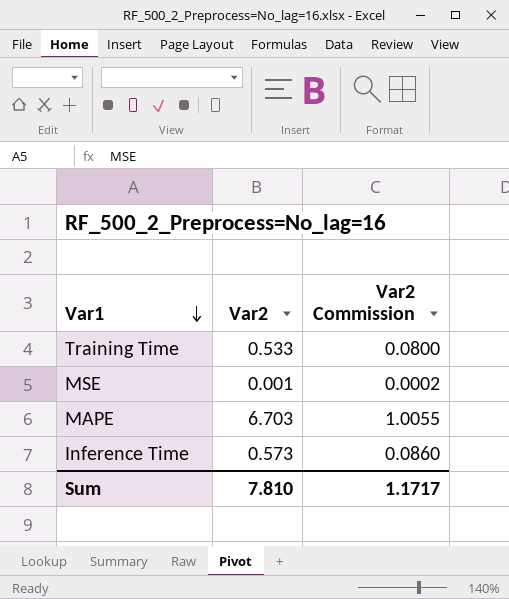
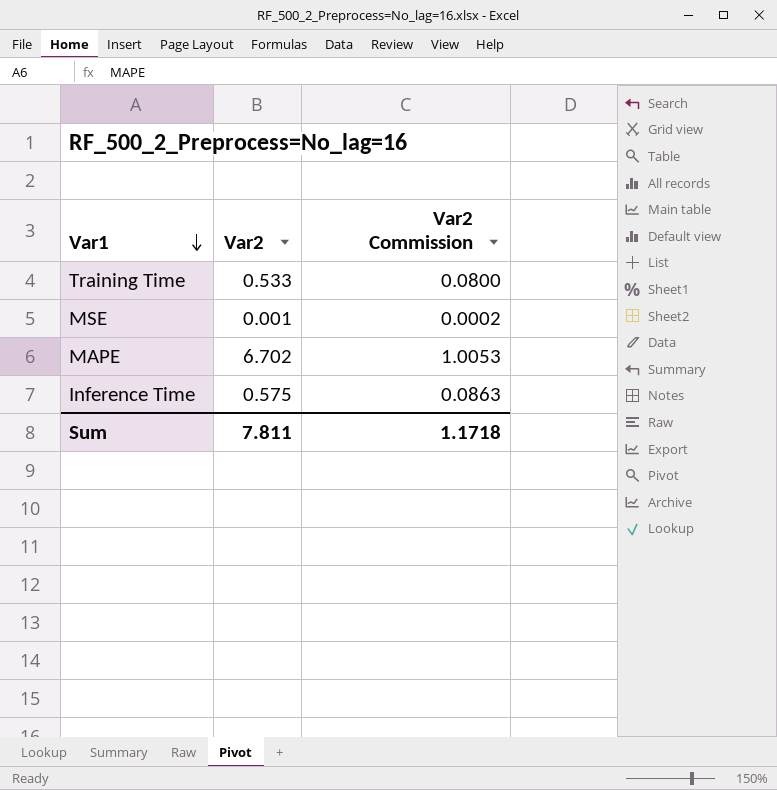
MAPE | Var2: 6.703 -> 6.702
MAPE | Var2 Commission: 1.0055 -> 1.0053
Inference Time | Var2: 0.573 -> 0.575
Inference Time | Var2 Commission: 0.0860 -> 0.0863
Sum | Var2: 7.810 -> 7.811
Sum | Var2 Commission: 1.1717 -> 1.1718

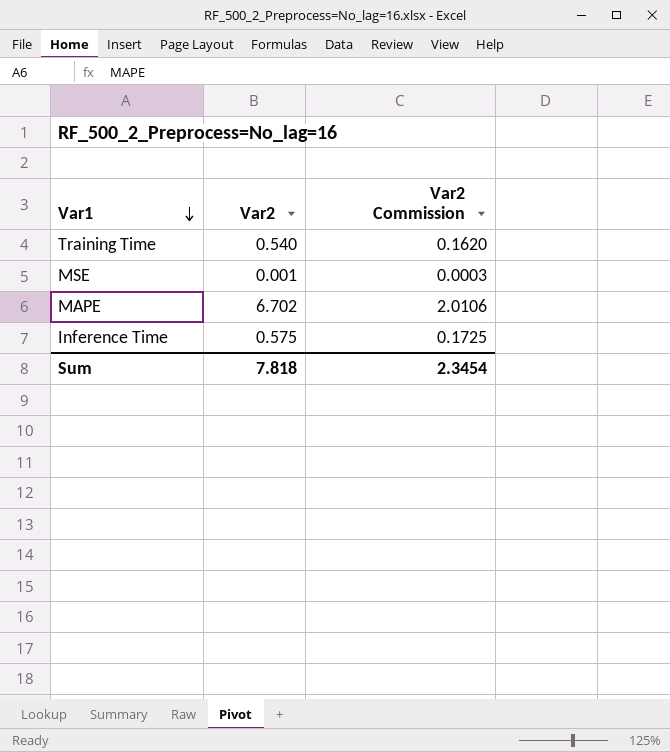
column Var2 Commission | formula: [Var2] * 0.15 -> [Var2] * 0.3
Training Time | Var2: 0.533 -> 0.540
Sum | Var2: 7.811 -> 7.818
Sum | Var2 Commission: 1.1718 -> 2.3454

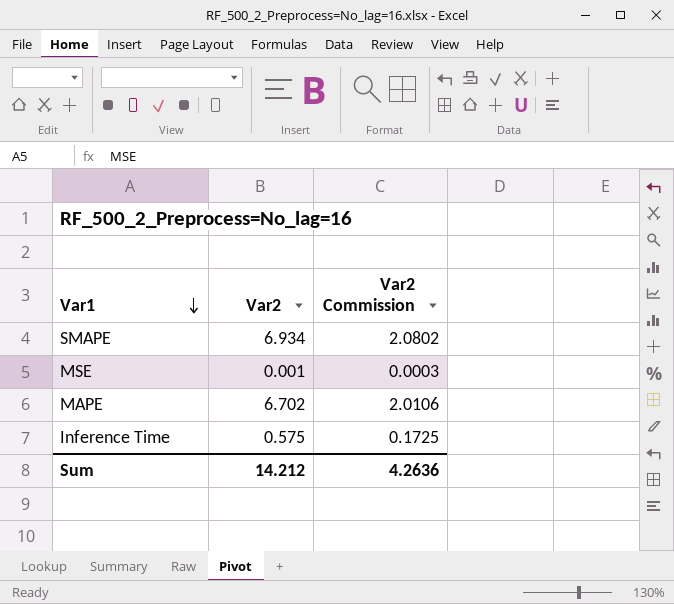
row Training Time: 0.540 | 0.1620 -> none
row SMAPE: none -> 6.934 | 2.0802
Sum | Var2: 7.818 -> 14.212
Sum | Var2 Commission: 2.3454 -> 4.2636

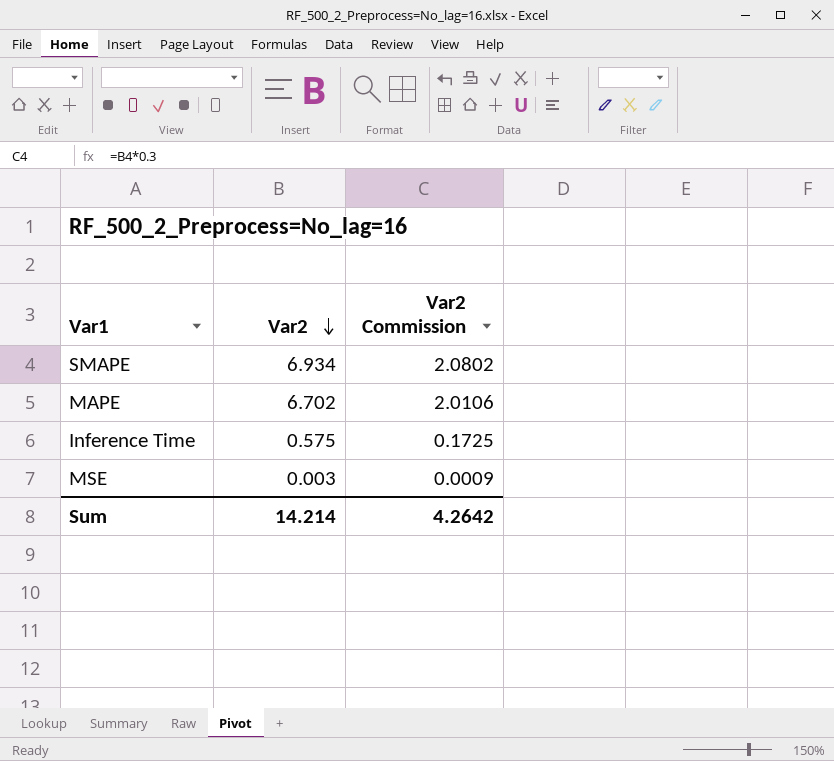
row order: Var1 descending -> Var2 descending
MSE | Var2: 0.001 -> 0.003
MSE | Var2 Commission: 0.0003 -> 0.0009
Sum | Var2: 14.212 -> 14.214
Sum | Var2 Commission: 4.2636 -> 4.2642

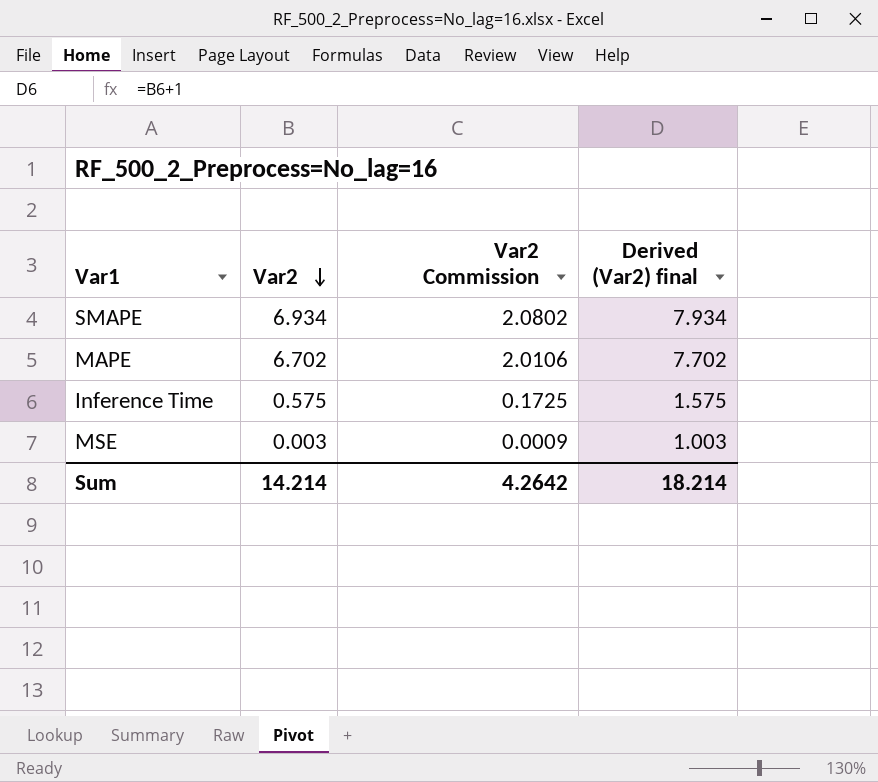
column Derived (Var2) final | formula: none -> [Var2] + 1

